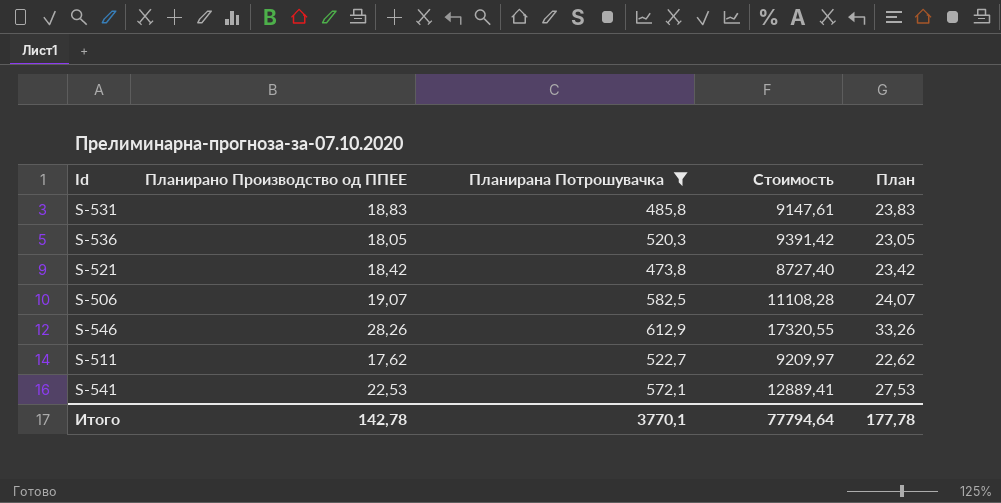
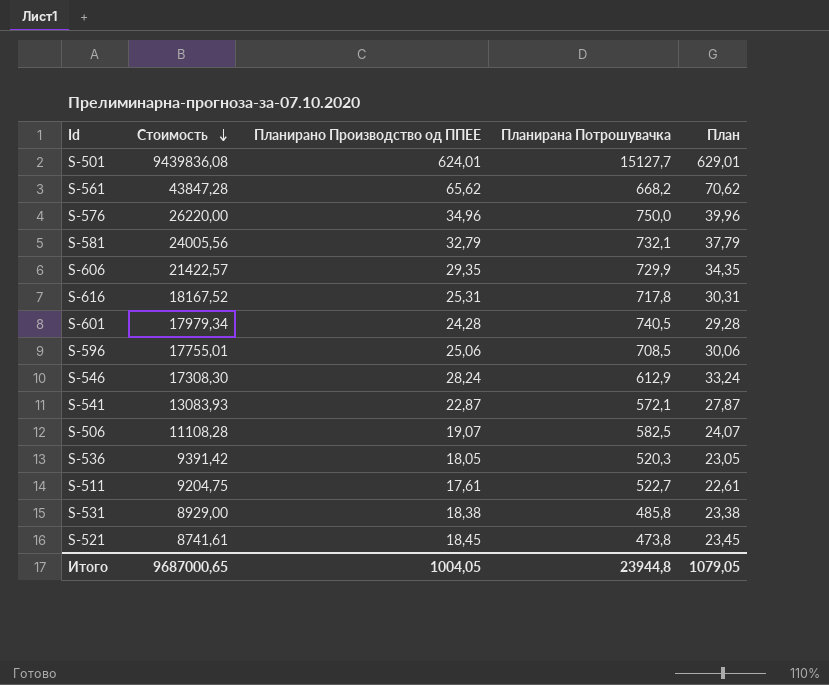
filter: Планирана Потрошувачка <= 612,9 -> none
row order: none -> Стоимость descending
column Стоимость | position: 4 -> 2
S-546 | Стоимость: 17320,55 -> 17308,30
S-546 | Планирано Производство од ППЕЕ: 28,26 -> 28,24
S-546 | План: 33,26 -> 33,24
S-541 | Стоимость: 12889,41 -> 13083,93
S-541 | Планирано Производство од ППЕЕ: 22,53 -> 22,87
S-541 | План: 27,53 -> 27,87
S-511 | Стоимость: 9209,97 -> 9204,75
S-511 | Планирано Производство од ППЕЕ: 17,62 -> 17,61
S-511 | План: 22,62 -> 22,61
S-531 | Стоимость: 9147,61 -> 8929,00
S-531 | Планирано Производство од ППЕЕ: 18,83 -> 18,38
S-531 | План: 23,83 -> 23,38
S-521 | Стоимость: 8727,40 -> 8741,61
S-521 | Планирано Производство од ППЕЕ: 18,42 -> 18,45
S-521 | План: 23,42 -> 23,45
Итого | Стоимость: 77794,64 -> 9687000,65
Итого | Планирано Производство од ППЕЕ: 142,78 -> 1004,05
Итого | Планирана Потрошувачка: 3770,1 -> 23944,8
Итого | План: 177,78 -> 1079,05

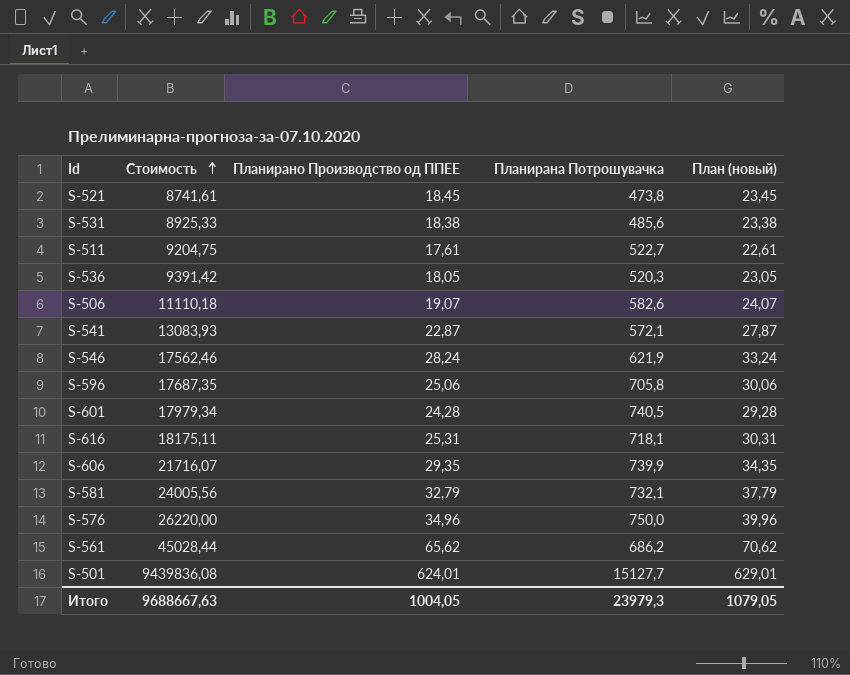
row order: Стоимость descending -> Стоимость ascending
column name: План -> План (новый)
S-531 | Стоимость: 8929,00 -> 8925,33
S-531 | Планирана Потрошувачка: 485,8 -> 485,6
S-506 | Стоимость: 11108,28 -> 11110,18
S-506 | Планирана Потрошувачка: 582,5 -> 582,6
S-546 | Стоимость: 17308,30 -> 17562,46
S-546 | Планирана Потрошувачка: 612,9 -> 621,9
S-596 | Стоимость: 17755,01 -> 17687,35
S-596 | Планирана Потрошувачка: 708,5 -> 705,8
S-616 | Стоимость: 18167,52 -> 18175,11
S-616 | Планирана Потрошувачка: 717,8 -> 718,1
S-606 | Стоимость: 21422,57 -> 21716,07
S-606 | Планирана Потрошувачка: 729,9 -> 739,9
S-561 | Стоимость: 43847,28 -> 45028,44
S-561 | Планирана Потрошувачка: 668,2 -> 686,2
Итого | Стоимость: 9687000,65 -> 9688667,63
Итого | Планирана Потрошувачка: 23944,8 -> 23979,3

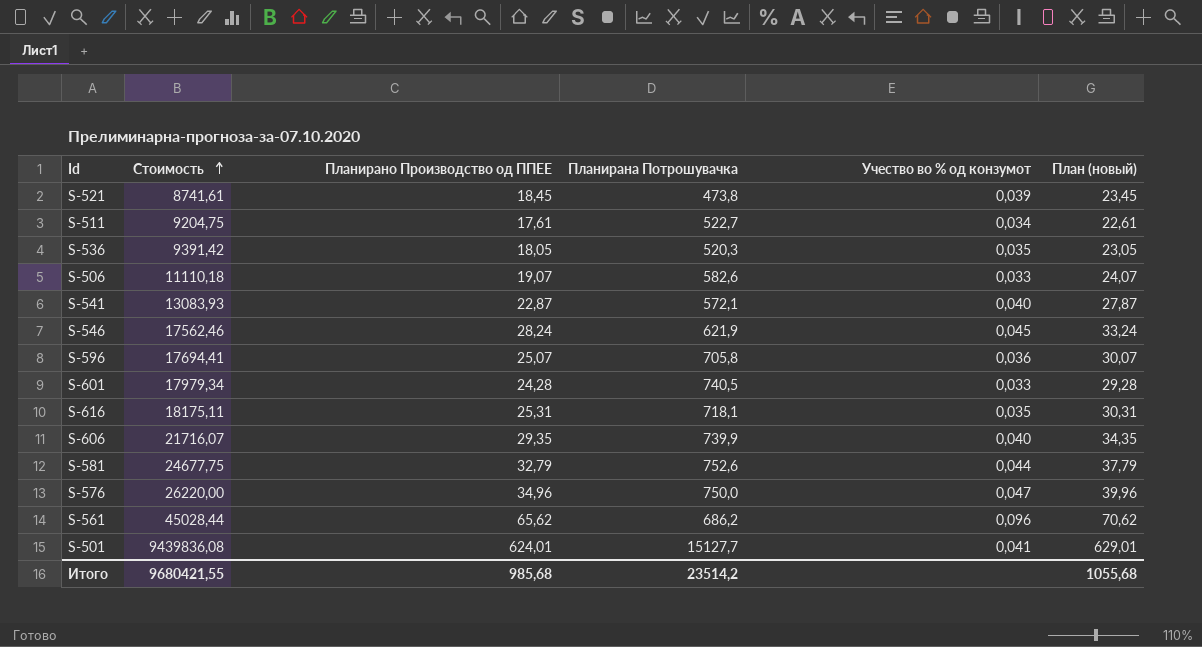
column Учество во % од конзумот | formula: none -> [Планирано Производство од ППЕЕ] / [Планирана Потрошувачка]
row S-531: 8925,33 | 18,38 | 485,6 | 23,38 -> none
S-596 | Стоимость: 17687,35 -> 17694,41
S-596 | Планирано Производство од ППЕЕ: 25,06 -> 25,07
S-596 | План (новый): 30,06 -> 30,07
S-581 | Стоимость: 24005,56 -> 24677,75
S-581 | Планирана Потрошувачка: 732,1 -> 752,6
Итого | Стоимость: 9688667,63 -> 9680421,55
Итого | Планирано Производство од ППЕЕ: 1004,05 -> 985,68
Итого | Планирана Потрошувачка: 23979,3 -> 23514,2
Итого | План (новый): 1079,05 -> 1055,68

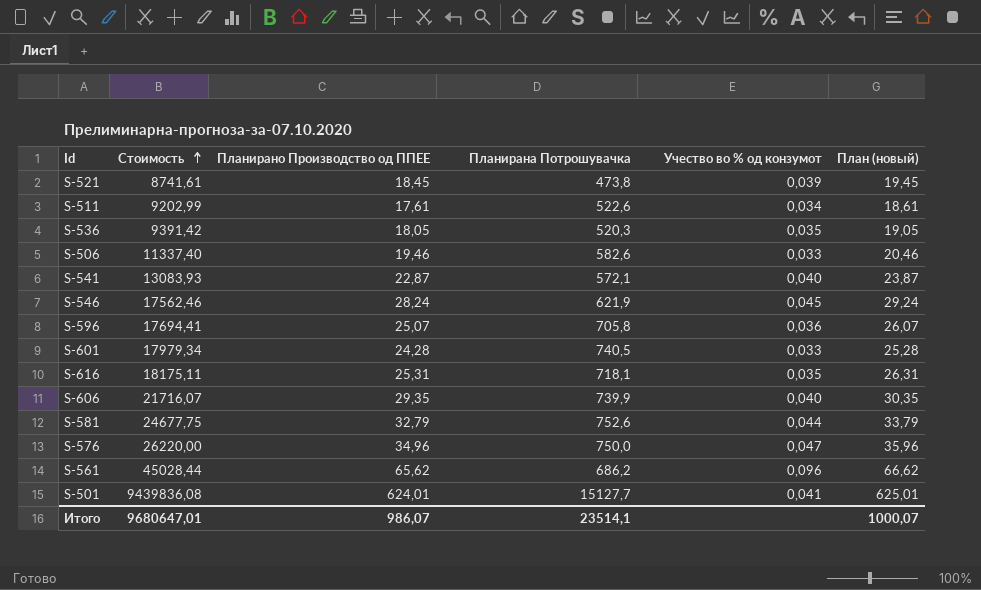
column План (новый) | formula: [Планирано Производство од ППЕЕ] + 5 -> [Планирано Производство од ППЕЕ] + 1
S-511 | Стоимость: 9204,75 -> 9202,99
S-511 | Планирана Потрошувачка: 522,7 -> 522,6
S-506 | Стоимость: 11110,18 -> 11337,40
S-506 | Планирано Производство од ППЕЕ: 19,07 -> 19,46
Итого | Стоимость: 9680421,55 -> 9680647,01
Итого | Планирано Производство од ППЕЕ: 985,68 -> 986,07
Итого | Планирана Потрошувачка: 23514,2 -> 23514,1
Итого | План (новый): 1055,68 -> 1000,07

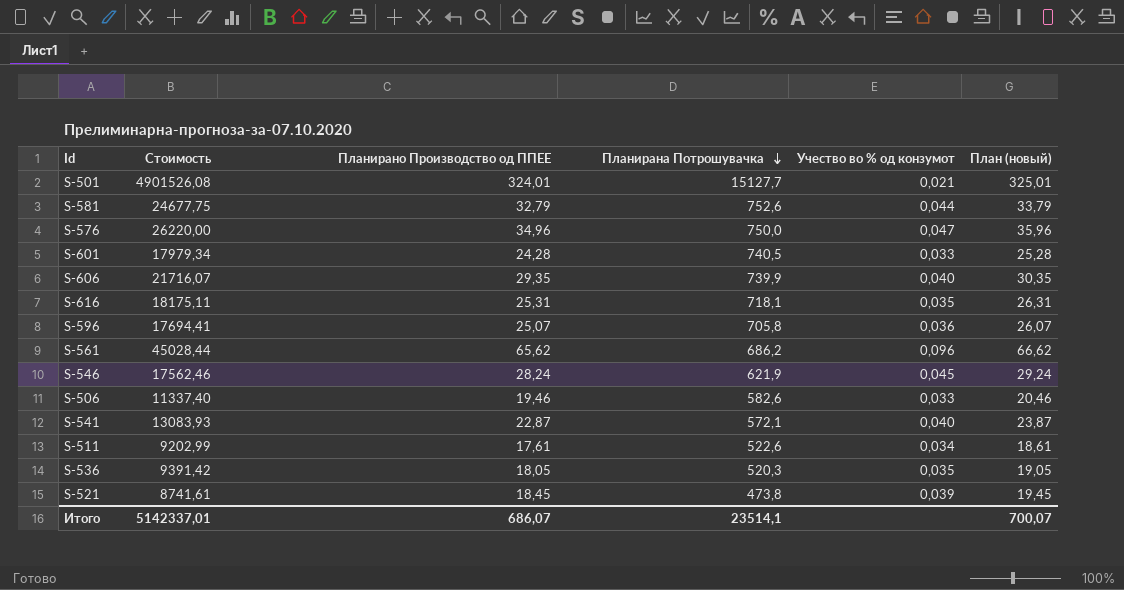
row order: Стоимость ascending -> Планирана Потрошувачка descending
S-501 | Стоимость: 9439836,08 -> 4901526,08
S-501 | Планирано Производство од ППЕЕ: 624,01 -> 324,01
S-501 | Учество во % од конзумот: 0,041 -> 0,021
S-501 | План (новый): 625,01 -> 325,01
Итого | Стоимость: 9680647,01 -> 5142337,01
Итого | Планирано Производство од ППЕЕ: 986,07 -> 686,07
Итого | План (новый): 1000,07 -> 700,07

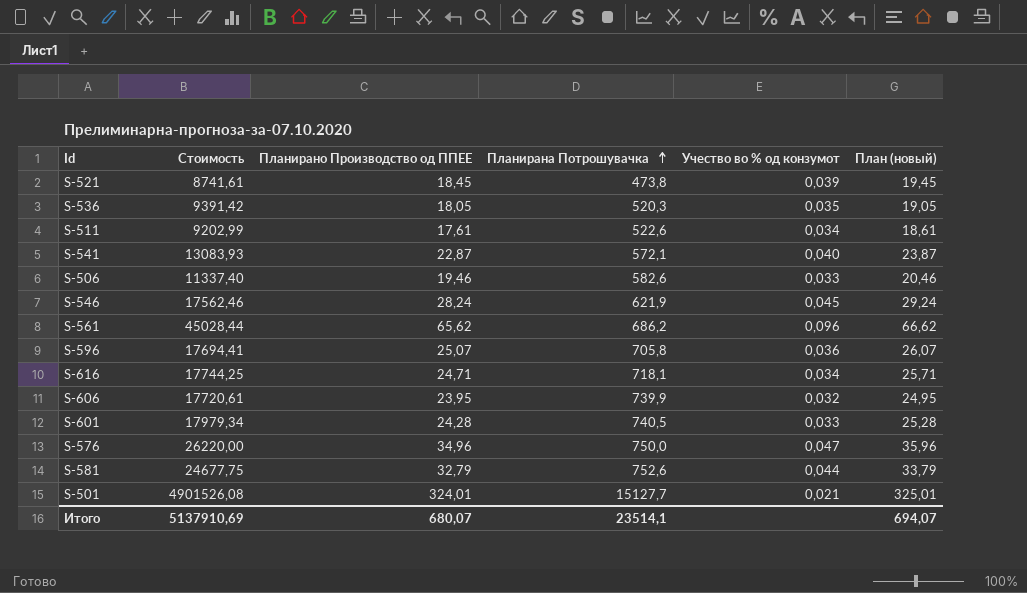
row order: Планирана Потрошувачка descending -> Планирана Потрошувачка ascending
S-616 | Стоимость: 18175,11 -> 17744,25
S-616 | Планирано Производство од ППЕЕ: 25,31 -> 24,71
S-616 | Учество во % од конзумот: 0,035 -> 0,034
S-616 | План (новый): 26,31 -> 25,71
S-606 | Стоимость: 21716,07 -> 17720,61
S-606 | Планирано Производство од ППЕЕ: 29,35 -> 23,95
S-606 | Учество во % од конзумот: 0,040 -> 0,032
S-606 | План (новый): 30,35 -> 24,95
Итого | Стоимость: 5142337,01 -> 5137910,69
Итого | Планирано Производство од ППЕЕ: 686,07 -> 680,07
Итого | План (новый): 700,07 -> 694,07

